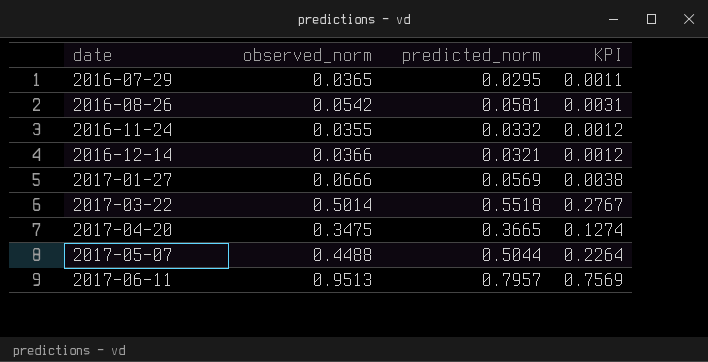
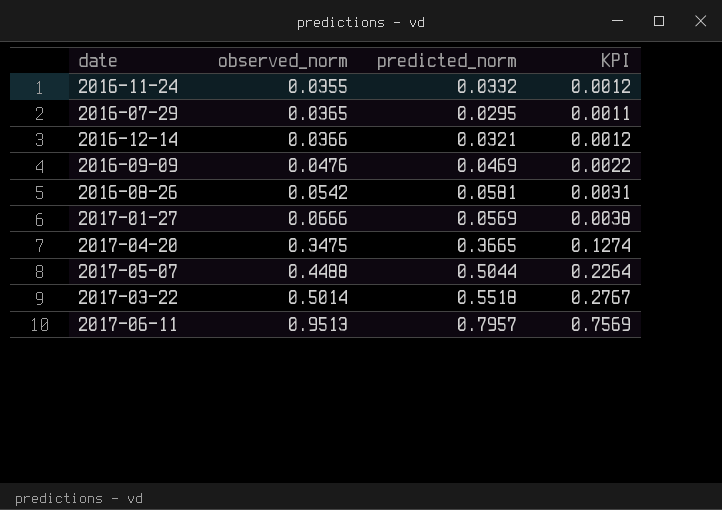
row order: date ascending -> observed_norm ascending
row 2016-09-09: none -> 0.0476 | 0.0469 | 0.0022

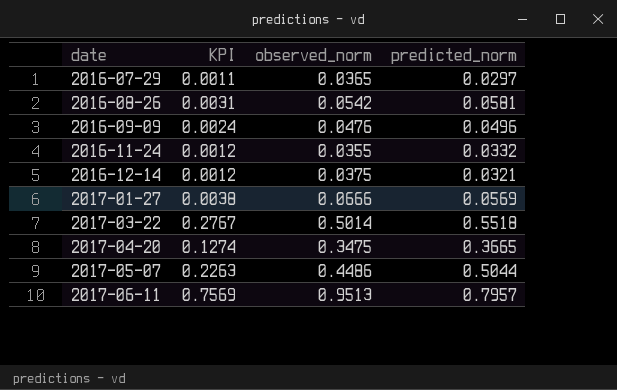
row order: observed_norm ascending -> date ascending
column KPI | position: 4 -> 2
2016-07-29 | predicted_norm: 0.0295 -> 0.0297
2016-09-09 | KPI: 0.0022 -> 0.0024
2016-09-09 | predicted_norm: 0.0469 -> 0.0496
2016-12-14 | observed_norm: 0.0366 -> 0.0375
2017-05-07 | KPI: 0.2264 -> 0.2263
2017-05-07 | observed_norm: 0.4488 -> 0.4486

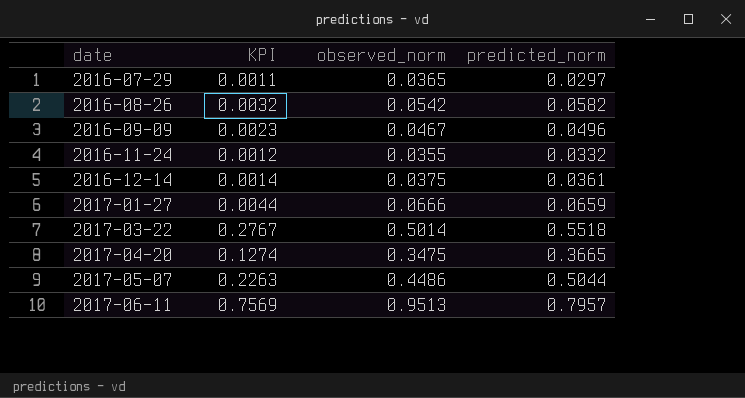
2016-08-26 | KPI: 0.0031 -> 0.0032
2016-08-26 | predicted_norm: 0.0581 -> 0.0582
2016-09-09 | KPI: 0.0024 -> 0.0023
2016-09-09 | observed_norm: 0.0476 -> 0.0467
2016-12-14 | KPI: 0.0012 -> 0.0014
2016-12-14 | predicted_norm: 0.0321 -> 0.0361
2017-01-27 | KPI: 0.0038 -> 0.0044
2017-01-27 | predicted_norm: 0.0569 -> 0.0659

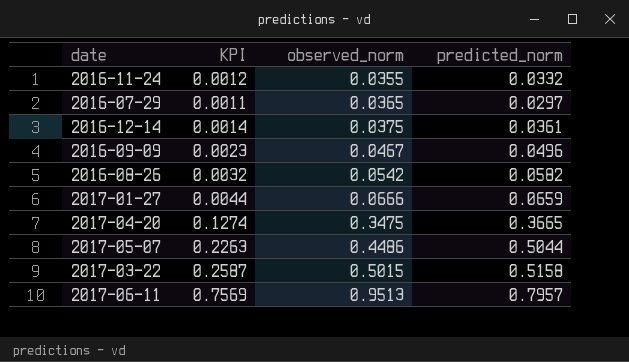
row order: date ascending -> observed_norm ascending
2017-03-22 | KPI: 0.2767 -> 0.2587
2017-03-22 | observed_norm: 0.5014 -> 0.5015
2017-03-22 | predicted_norm: 0.5518 -> 0.5158

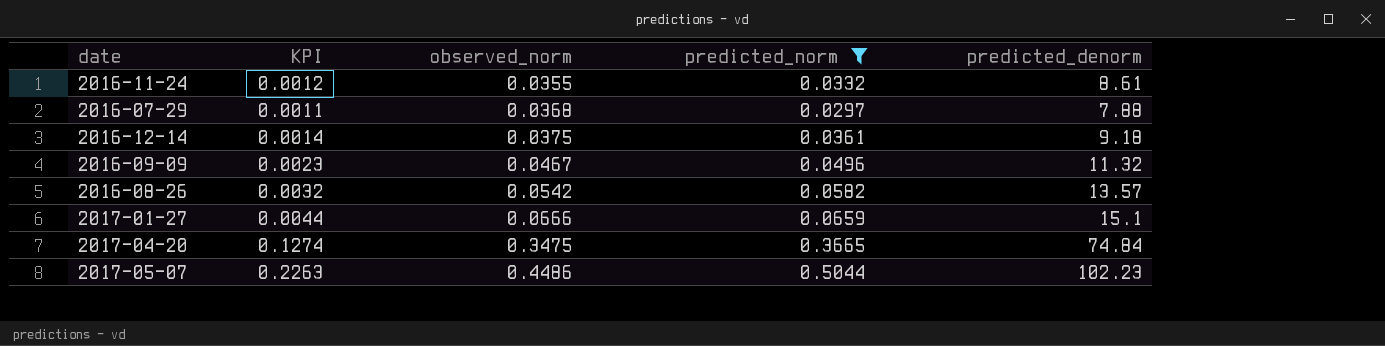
filter: none -> predicted_norm <= 0.5044
column predicted_denorm | position: none -> 5
2016-07-29 | observed_norm: 0.0365 -> 0.0368

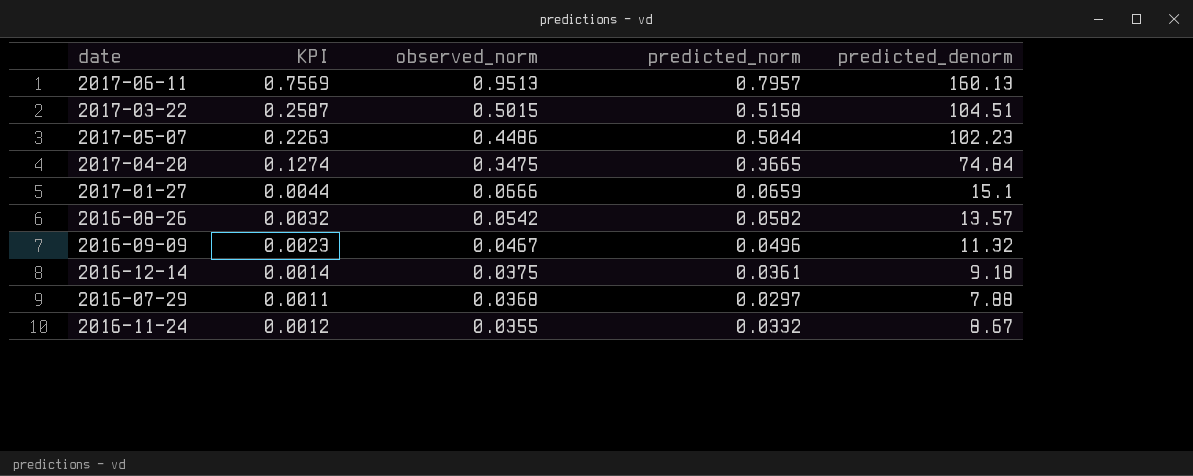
filter: predicted_norm <= 0.5044 -> none
row order: observed_norm ascending -> observed_norm descending
2016-11-24 | predicted_denorm: 8.61 -> 8.67

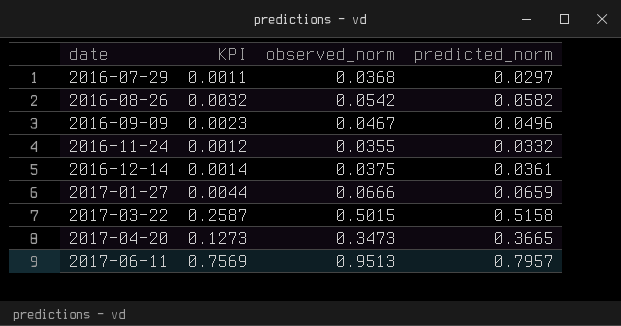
row order: observed_norm descending -> date ascending
column predicted_denorm | position: 5 -> none
row 2017-05-07: 0.2263 | 0.4486 | 0.5044 | 102.23 -> none
2017-04-20 | KPI: 0.1274 -> 0.1273
2017-04-20 | observed_norm: 0.3475 -> 0.3473

